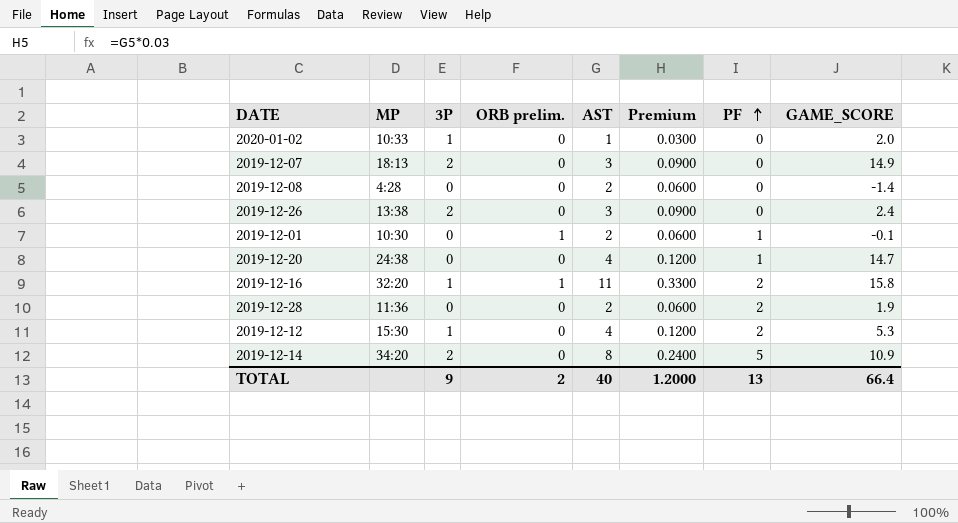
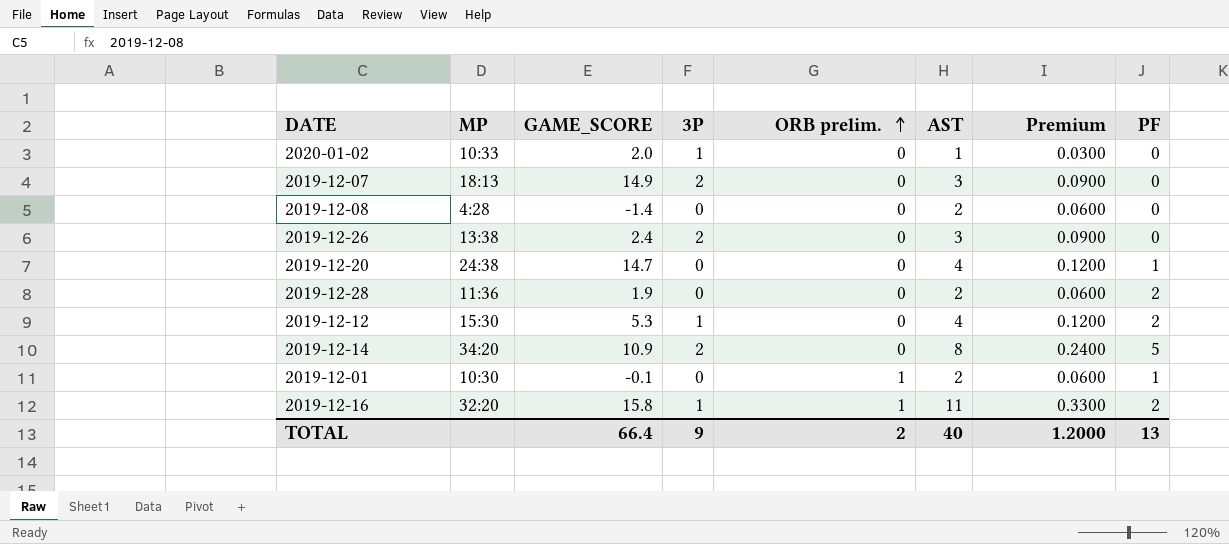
row order: PF ascending -> ORB prelim. ascending
column GAME_SCORE | position: 8 -> 3

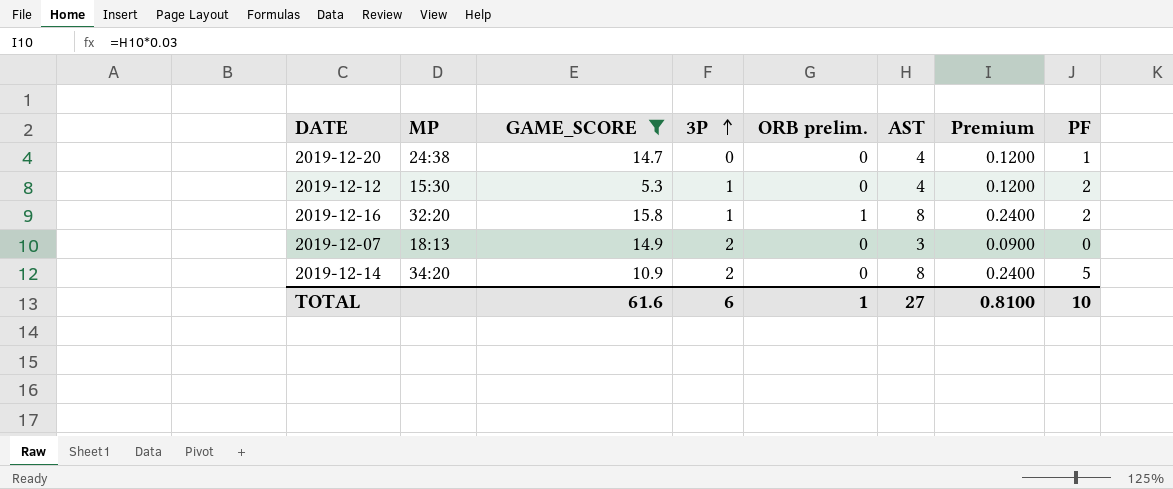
filter: none -> GAME_SCORE >= 5.3
row order: ORB prelim. ascending -> 3P ascending
2019-12-16 | AST: 11 -> 8
2019-12-16 | Premium: 0.3300 -> 0.2400
TOTAL | GAME_SCORE: 66.4 -> 61.6
TOTAL | 3P: 9 -> 6
TOTAL | ORB prelim.: 2 -> 1
TOTAL | AST: 40 -> 27
TOTAL | Premium: 1.2000 -> 0.8100
TOTAL | PF: 13 -> 10

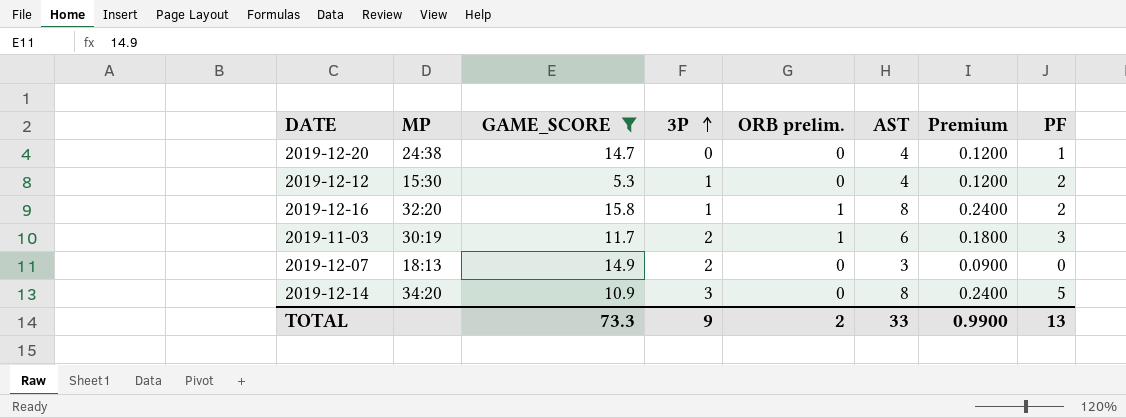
row 2019-11-03: none -> 30:19 | 11.7 | 2 | 1 | 6 | 0.1800 | 3
2019-12-14 | 3P: 2 -> 3
TOTAL | GAME_SCORE: 61.6 -> 73.3
TOTAL | 3P: 6 -> 9
TOTAL | ORB prelim.: 1 -> 2
TOTAL | AST: 27 -> 33
TOTAL | Premium: 0.8100 -> 0.9900
TOTAL | PF: 10 -> 13

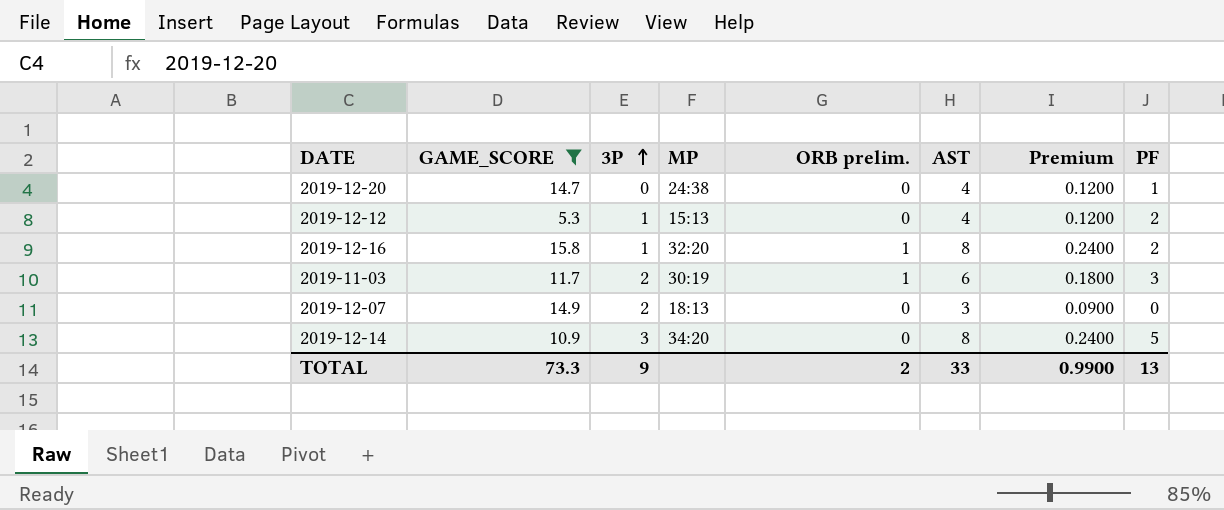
column MP | position: 2 -> 4
2019-12-12 | MP: 15:30 -> 15:13

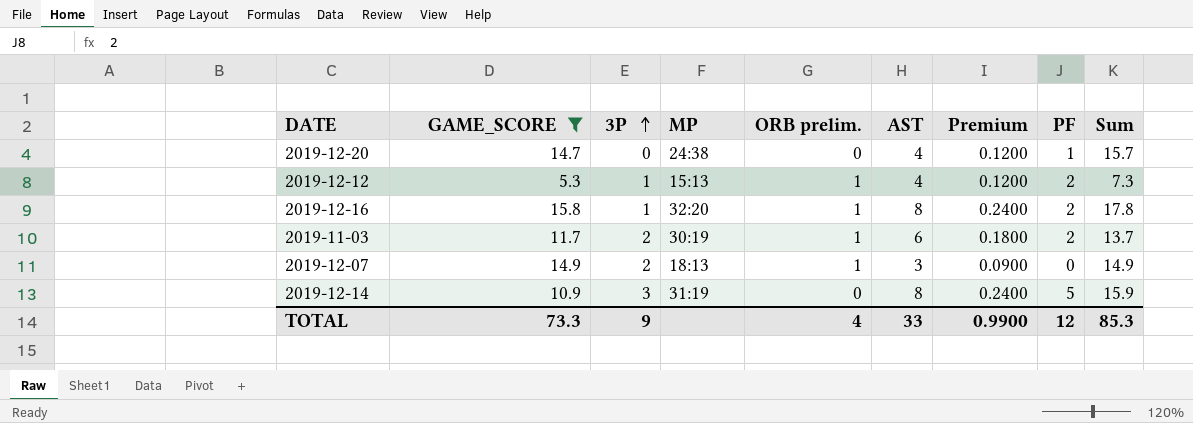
column Sum | formula: none -> [GAME_SCORE] + [PF]
2019-12-12 | ORB prelim.: 0 -> 1
2019-11-03 | PF: 3 -> 2
2019-12-07 | ORB prelim.: 0 -> 1
2019-12-14 | MP: 34:20 -> 31:19
TOTAL | ORB prelim.: 2 -> 4
TOTAL | PF: 13 -> 12

